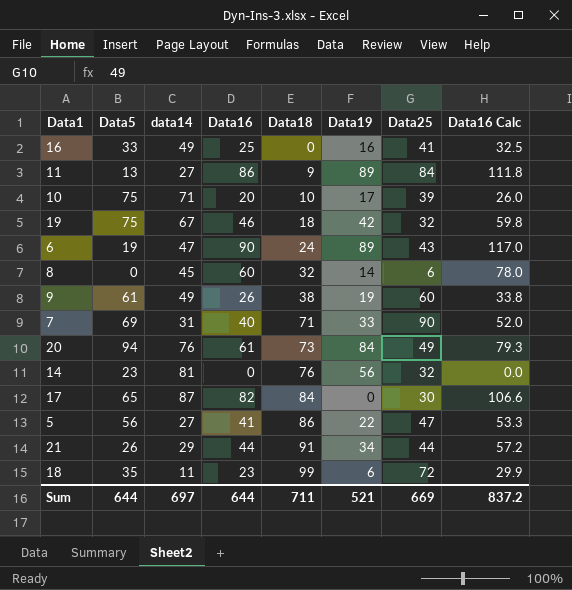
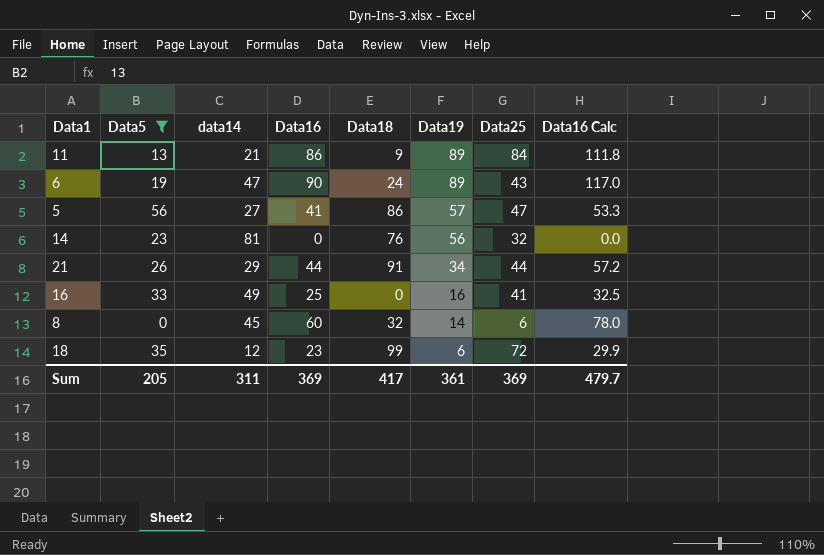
filter: none -> Data5 <= 56
row order: Data18 ascending -> Data19 descending
11 | data14: 27 -> 21
5 | Data19: 22 -> 57
18 | data14: 11 -> 12
Sum | Data5: 644 -> 205
Sum | data14: 697 -> 311
Sum | Data16: 644 -> 369
Sum | Data18: 711 -> 417
Sum | Data19: 521 -> 361
Sum | Data25: 669 -> 369
Sum | Data16 Calc: 837.2 -> 479.7

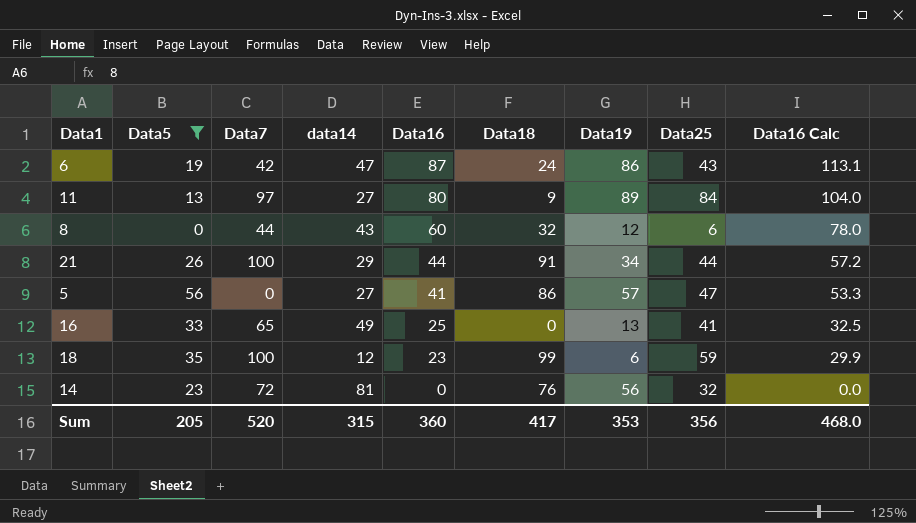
row order: Data19 descending -> Data16 descending
column Data7 | position: none -> 3
6 | Data16: 90 -> 87
6 | Data19: 89 -> 86
6 | Data16 Calc: 117.0 -> 113.1
11 | data14: 21 -> 27
11 | Data16: 86 -> 80
11 | Data16 Calc: 111.8 -> 104.0
8 | data14: 45 -> 43
8 | Data19: 14 -> 12
16 | Data19: 16 -> 13
18 | Data25: 72 -> 59
Sum | data14: 311 -> 315
Sum | Data16: 369 -> 360
Sum | Data19: 361 -> 353
Sum | Data25: 369 -> 356
Sum | Data16 Calc: 479.7 -> 468.0

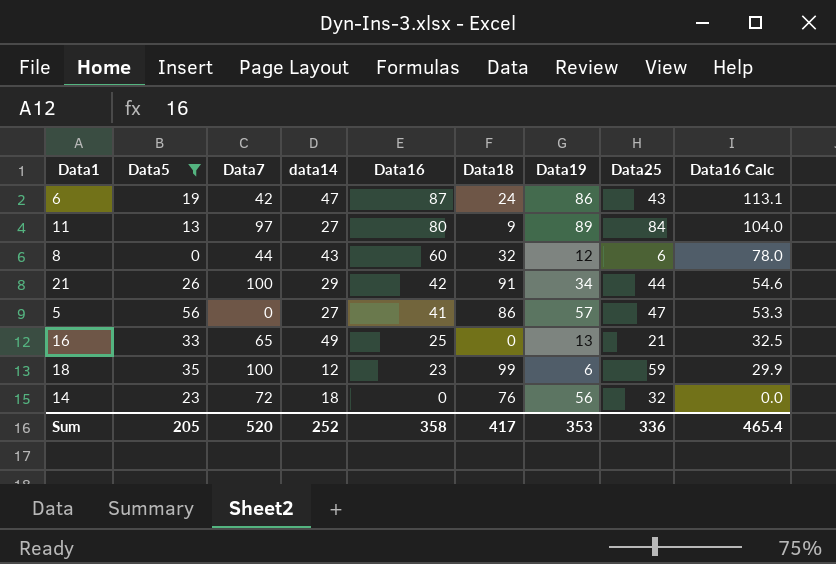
21 | Data16: 44 -> 42
21 | Data16 Calc: 57.2 -> 54.6
16 | Data25: 41 -> 21
14 | data14: 81 -> 18
Sum | data14: 315 -> 252
Sum | Data16: 360 -> 358
Sum | Data25: 356 -> 336
Sum | Data16 Calc: 468.0 -> 465.4

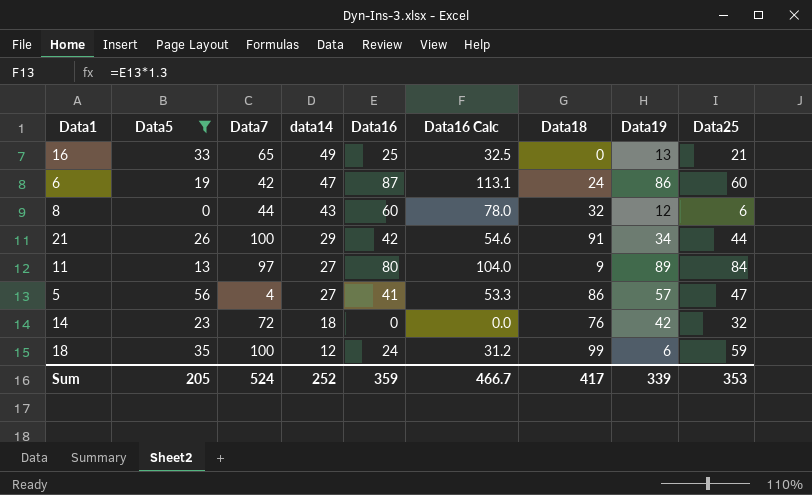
row order: Data16 descending -> data14 descending
column Data16 Calc | position: 9 -> 6
6 | Data25: 43 -> 60
5 | Data7: 0 -> 4
14 | Data19: 56 -> 42
18 | Data16: 23 -> 24
18 | Data16 Calc: 29.9 -> 31.2
Sum | Data7: 520 -> 524
Sum | Data16: 358 -> 359
Sum | Data16 Calc: 465.4 -> 466.7
Sum | Data19: 353 -> 339
Sum | Data25: 336 -> 353

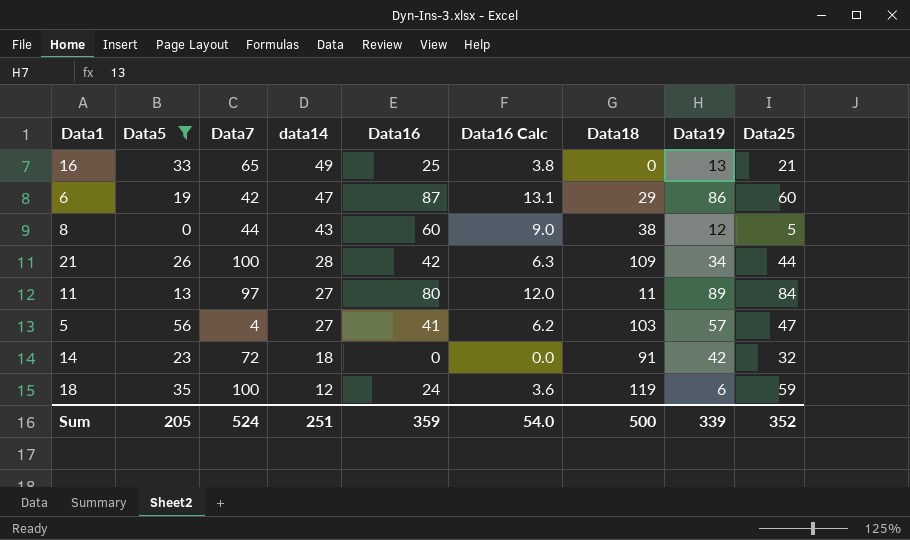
column Data16 Calc | formula: [Data16] * 1.3 -> [Data16] * 0.15
6 | Data18: 24 -> 29
8 | Data18: 32 -> 38
8 | Data25: 6 -> 5
21 | data14: 29 -> 28
21 | Data18: 91 -> 109
11 | Data18: 9 -> 11
5 | Data18: 86 -> 103
14 | Data18: 76 -> 91
18 | Data18: 99 -> 119
Sum | data14: 252 -> 251
Sum | Data16 Calc: 466.7 -> 54.0
Sum | Data18: 417 -> 500
Sum | Data25: 353 -> 352

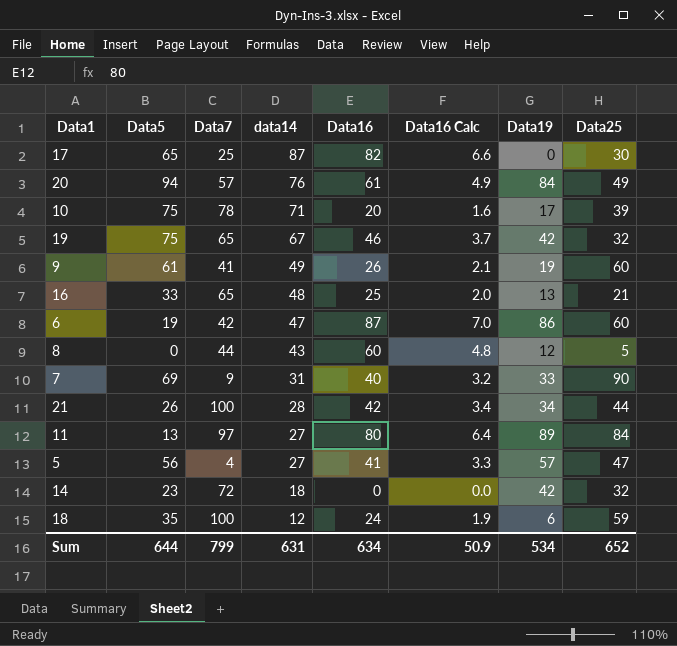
filter: Data5 <= 56 -> none
column Data18 | position: 7 -> none
column Data16 Calc | formula: [Data16] * 0.15 -> [Data16] * 0.08
16 | data14: 49 -> 48
Sum | Data5: 205 -> 644
Sum | Data7: 524 -> 799
Sum | data14: 251 -> 631
Sum | Data16: 359 -> 634
Sum | Data16 Calc: 54.0 -> 50.9
Sum | Data19: 339 -> 534
Sum | Data25: 352 -> 652

